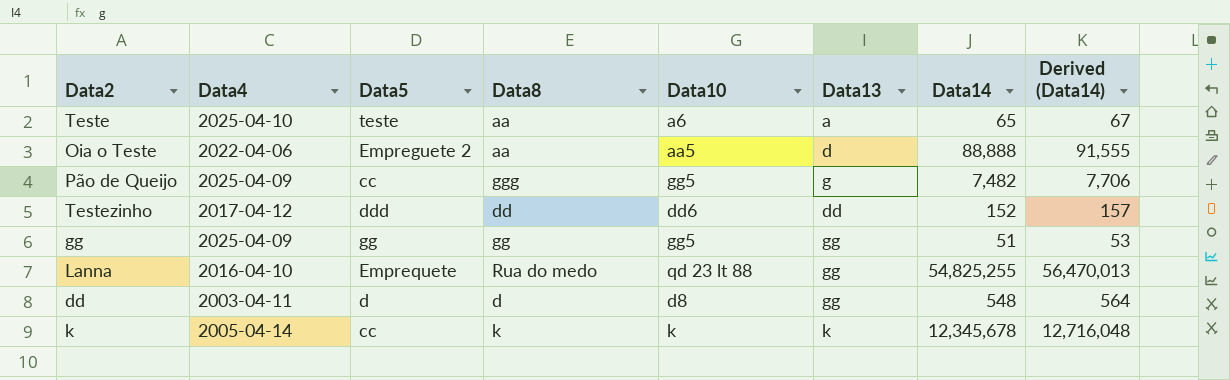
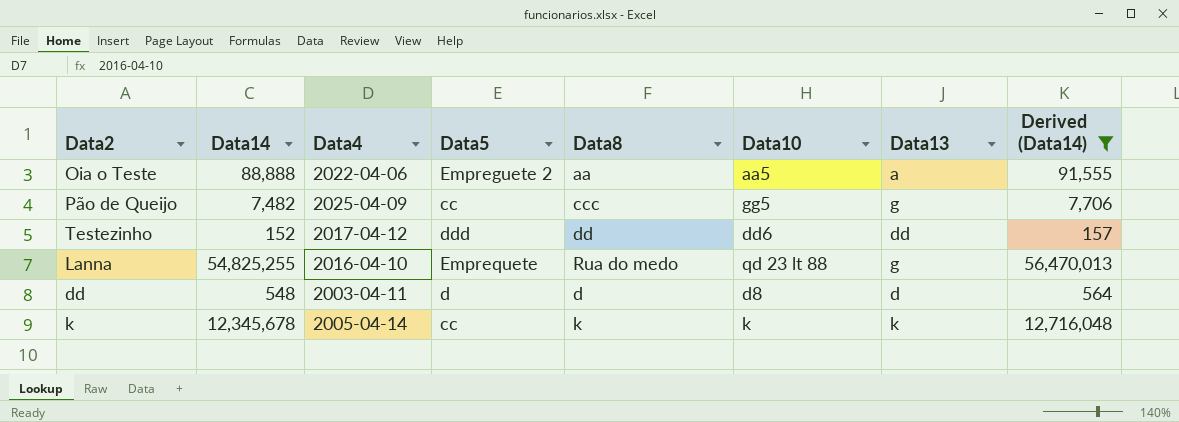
filter: none -> Derived (Data14) >= 157
column Data14 | position: 7 -> 2
Oia o Teste | Data13: d -> a
Pão de Queijo | Data8: ggg -> ccc
Lanna | Data13: gg -> g
dd | Data13: gg -> d

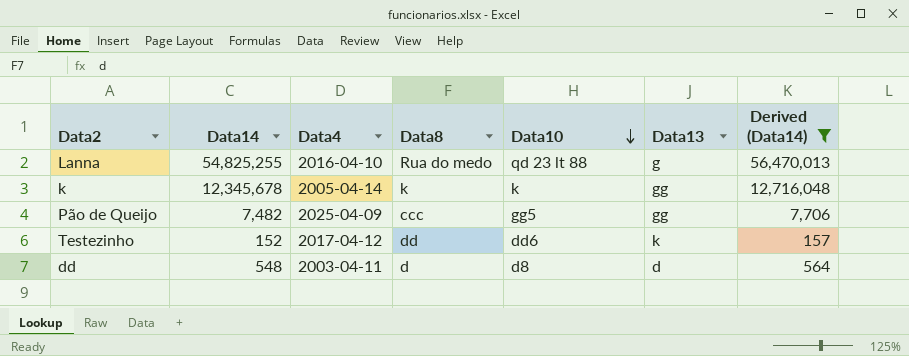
row order: none -> Data10 descending
column Data5 | position: 4 -> none
row Oia o Teste: 88,888 | 2022-04-06 | Empreguete 2 | aa | aa5 | a | 91,555 -> none
k | Data13: k -> gg
Pão de Queijo | Data13: g -> gg
Testezinho | Data13: dd -> k

